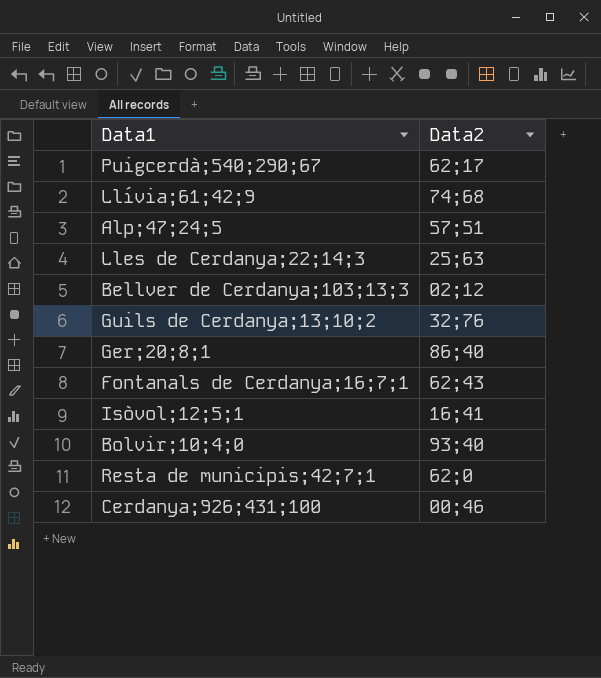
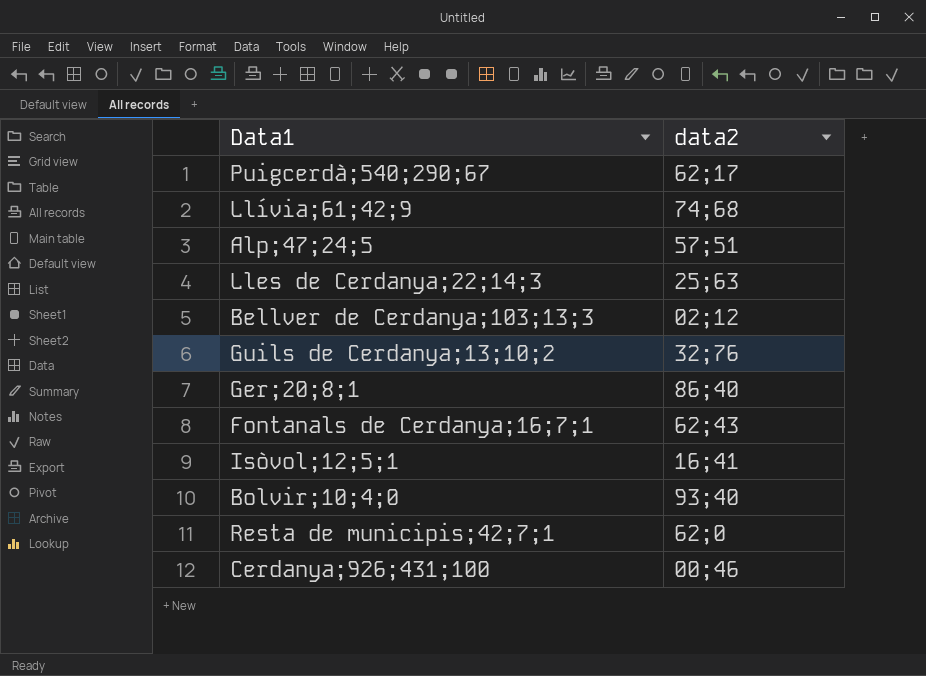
column name: Data2 -> data2

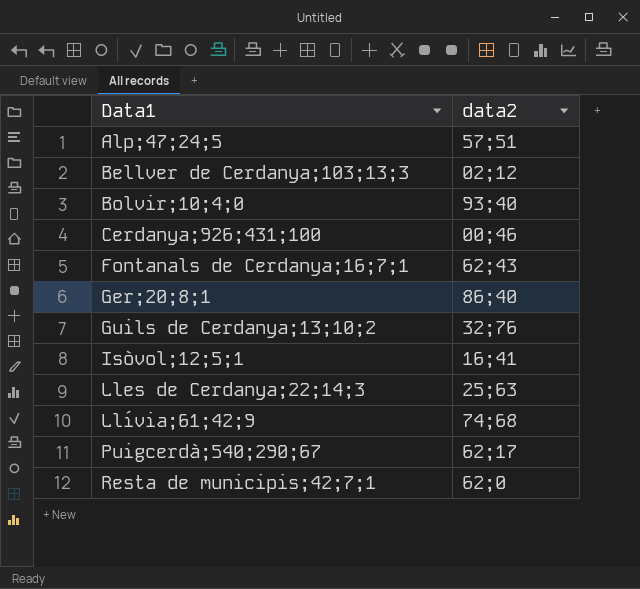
row order: none -> Data1 ascending

